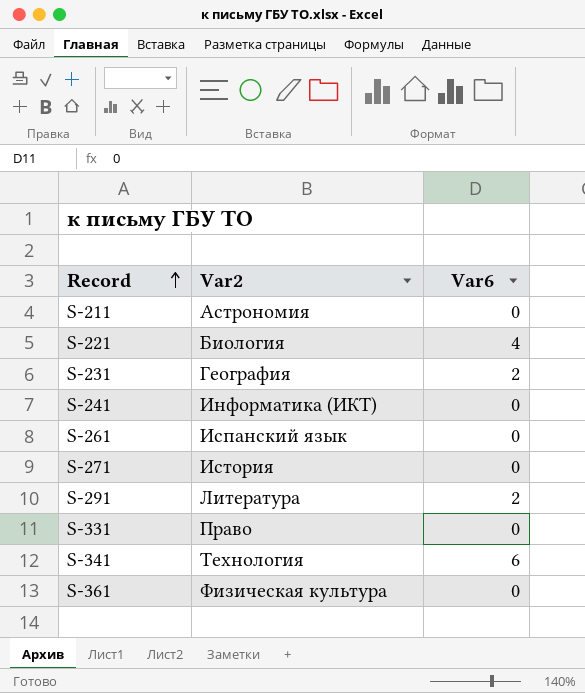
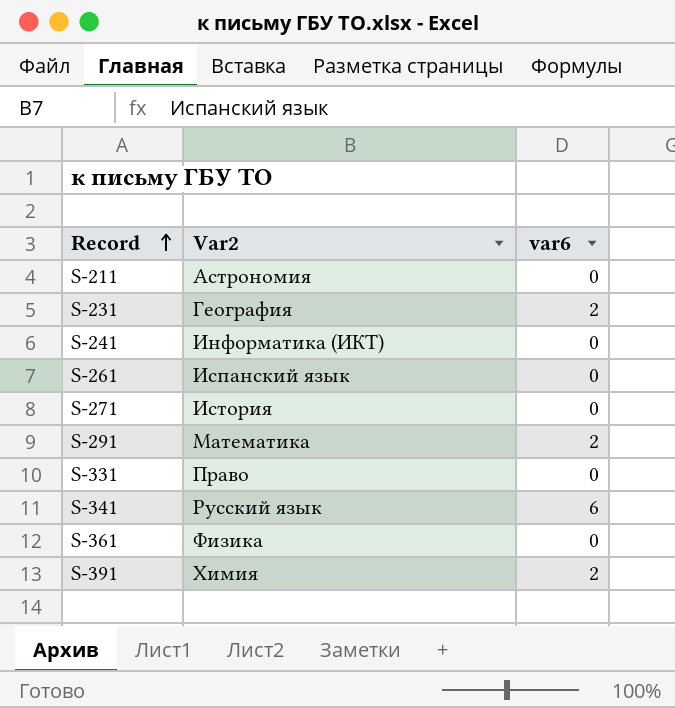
column name: Var6 -> var6
row S-221: Биология | 4 -> none
S-291 | Var2: Литература -> Математика
S-341 | Var2: Технология -> Русский язык
S-361 | Var2: Физическая культура -> Физика
row S-391: none -> Химия | 2

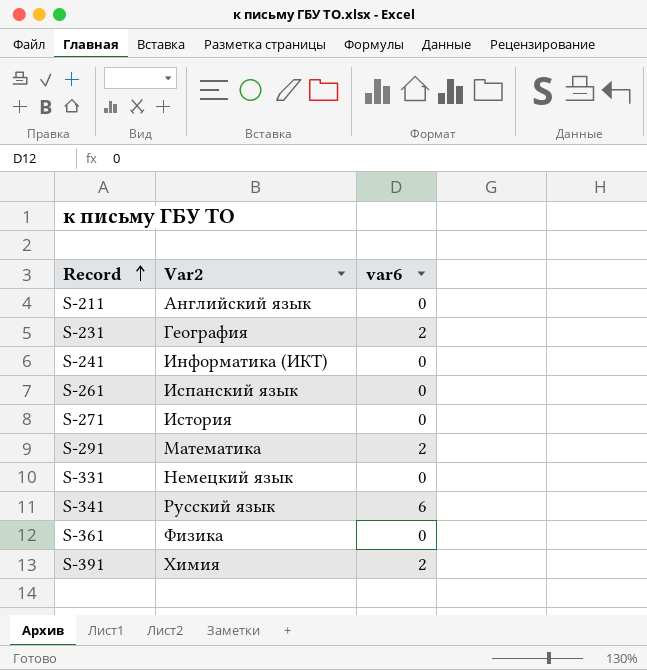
S-211 | Var2: Астрономия -> Английский язык
S-331 | Var2: Право -> Немецкий язык

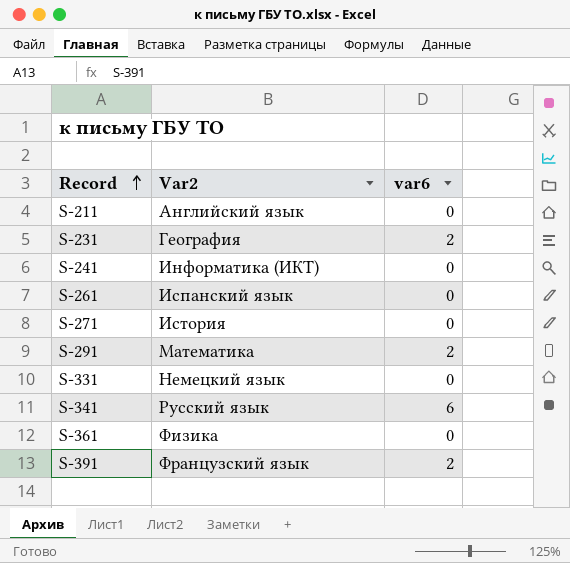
S-391 | Var2: Химия -> Французский язык

